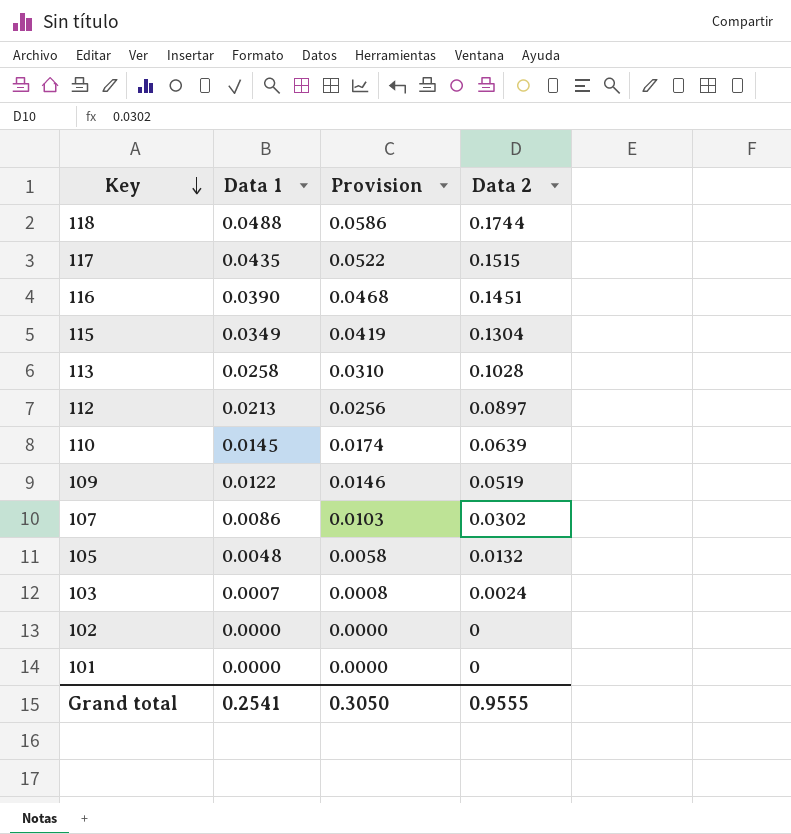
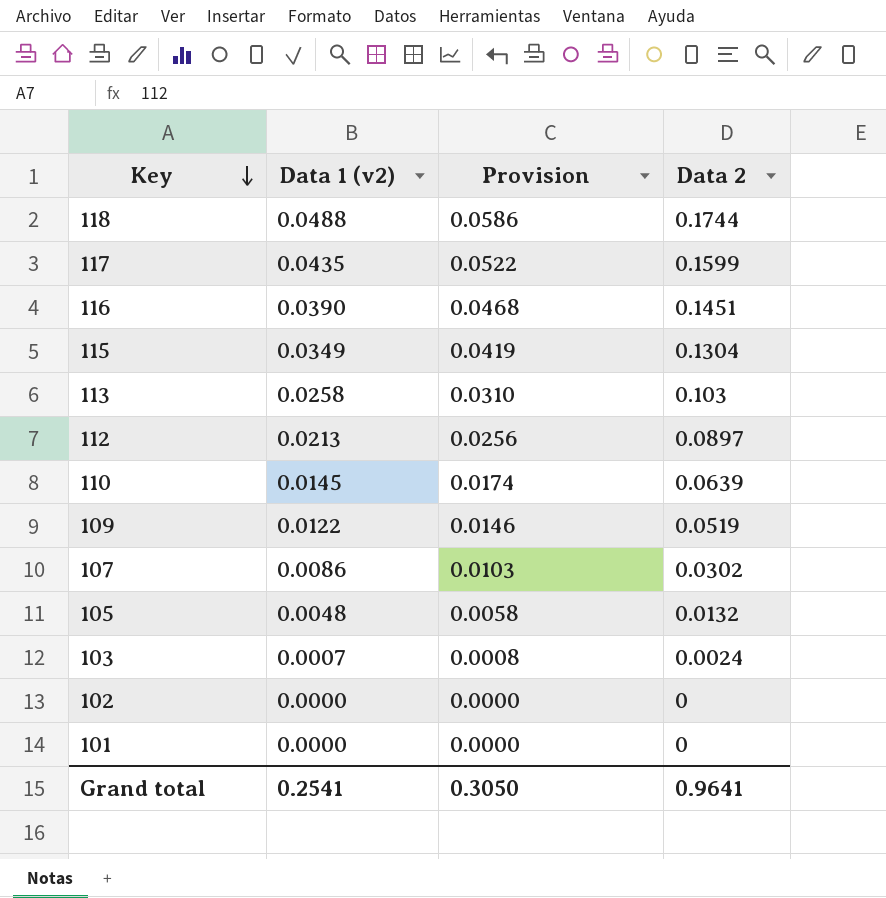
column name: Data 1 -> Data 1 (v2)
117 | Data 2: 0.1515 -> 0.1599
113 | Data 2: 0.1028 -> 0.103
Grand total | Data 2: 0.9555 -> 0.9641

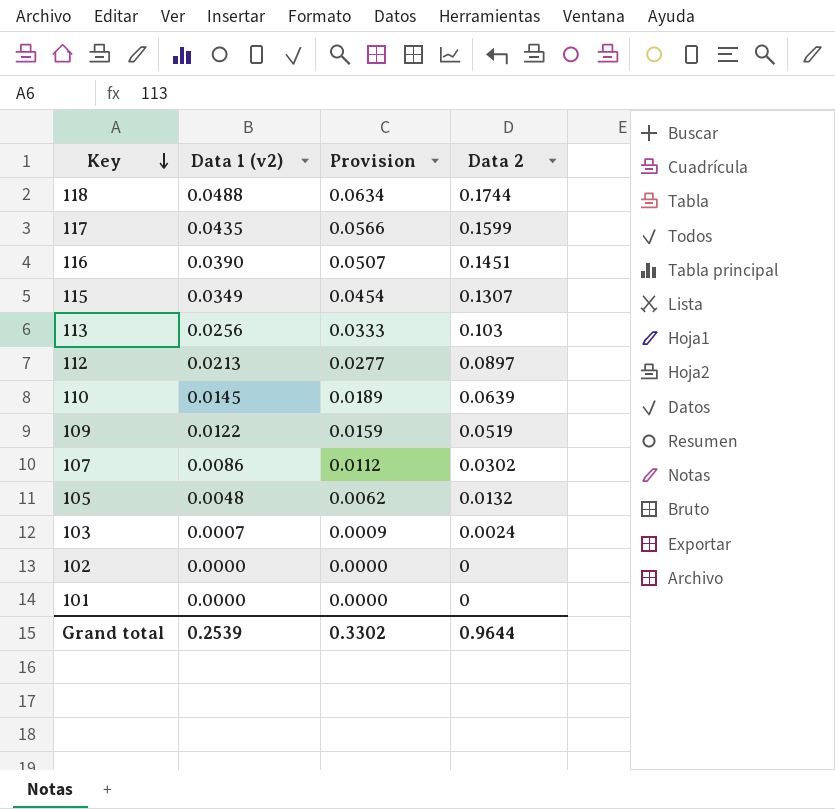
column Provision | formula: [Data 1 (v2)] * 1.2 -> [Data 1 (v2)] * 1.3
115 | Data 2: 0.1304 -> 0.1307
113 | Data 1 (v2): 0.0258 -> 0.0256
Grand total | Data 1 (v2): 0.2541 -> 0.2539
Grand total | Provision: 0.3050 -> 0.3302
Grand total | Data 2: 0.9641 -> 0.9644

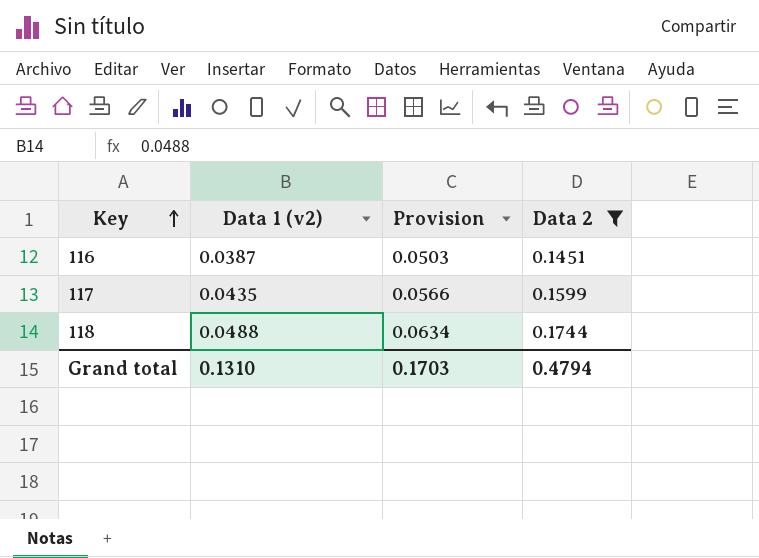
filter: none -> Data 2 >= 0.1451
row order: Key descending -> Key ascending
116 | Data 1 (v2): 0.0390 -> 0.0387
116 | Provision: 0.0507 -> 0.0503
Grand total | Data 1 (v2): 0.2539 -> 0.1310
Grand total | Provision: 0.3302 -> 0.1703
Grand total | Data 2: 0.9644 -> 0.4794

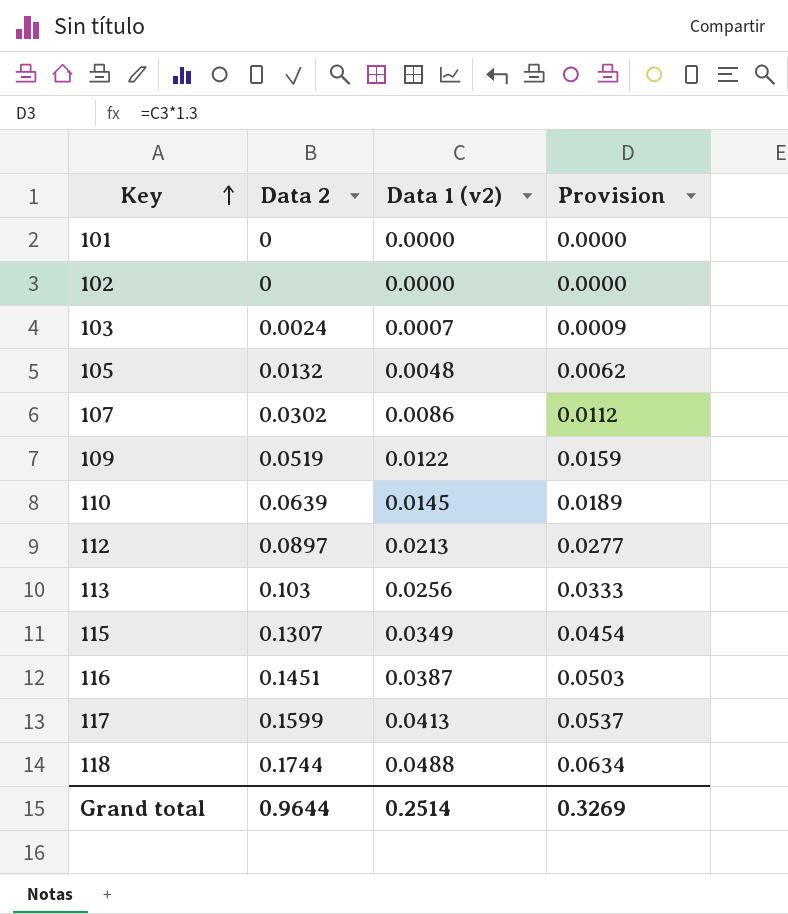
filter: Data 2 >= 0.1451 -> none
column Data 2 | position: 4 -> 2
117 | Data 1 (v2): 0.0435 -> 0.0413
117 | Provision: 0.0566 -> 0.0537
Grand total | Data 2: 0.4794 -> 0.9644
Grand total | Data 1 (v2): 0.1310 -> 0.2514
Grand total | Provision: 0.1703 -> 0.3269

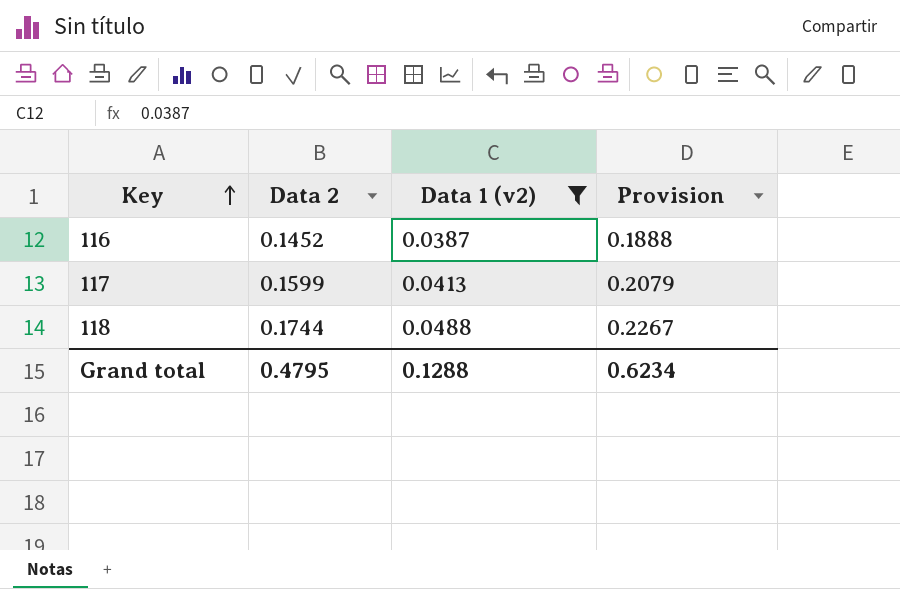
filter: none -> Data 1 (v2) >= 0.0387
column Provision | formula: [Data 1 (v2)] * 1.3 -> [Data 2] * 1.3
116 | Data 2: 0.1451 -> 0.1452
Grand total | Data 2: 0.9644 -> 0.4795
Grand total | Data 1 (v2): 0.2514 -> 0.1288
Grand total | Provision: 0.3269 -> 0.6234

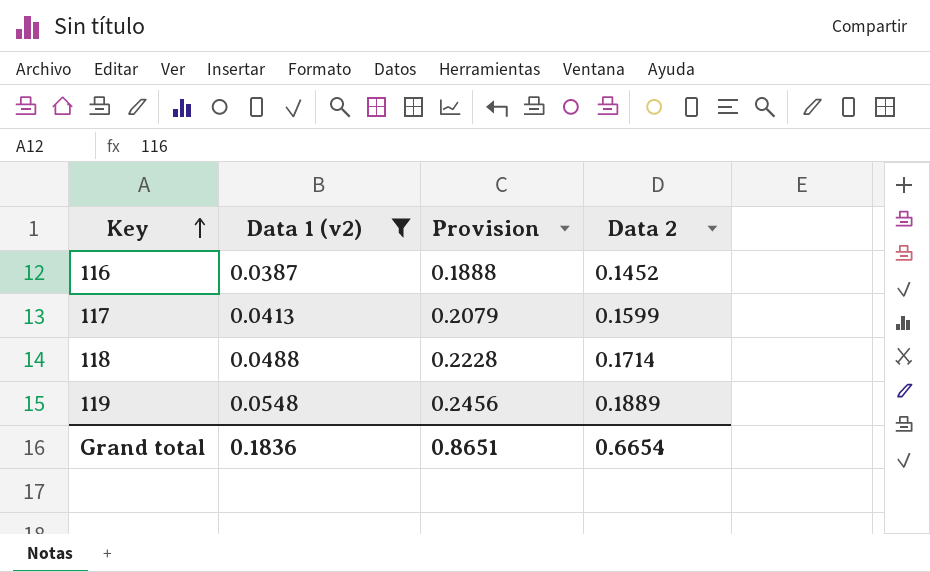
column Data 2 | position: 2 -> 4
118 | Provision: 0.2267 -> 0.2228
118 | Data 2: 0.1744 -> 0.1714
row 119: none -> 0.0548 | 0.2456 | 0.1889
Grand total | Data 1 (v2): 0.1288 -> 0.1836
Grand total | Provision: 0.6234 -> 0.8651
Grand total | Data 2: 0.4795 -> 0.6654

